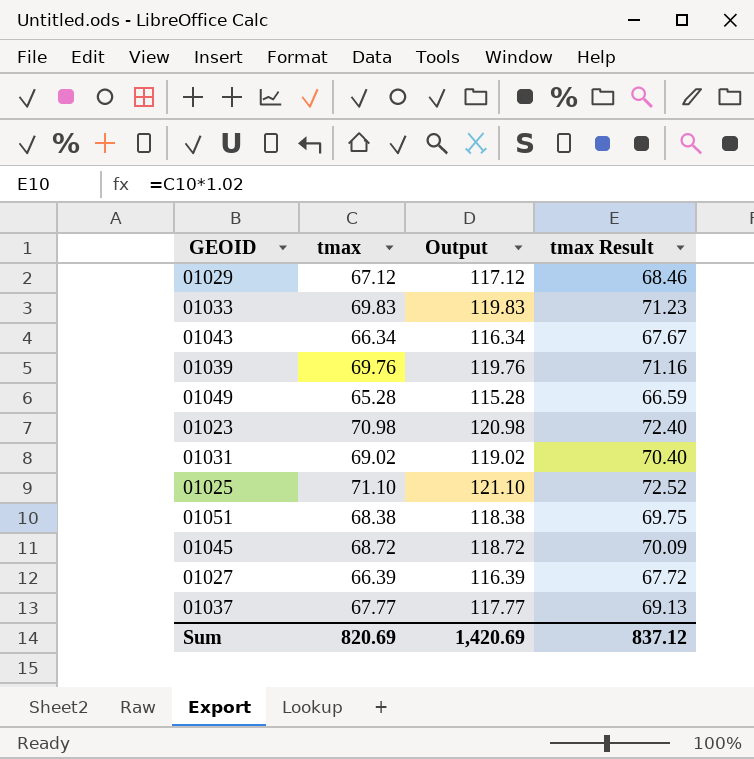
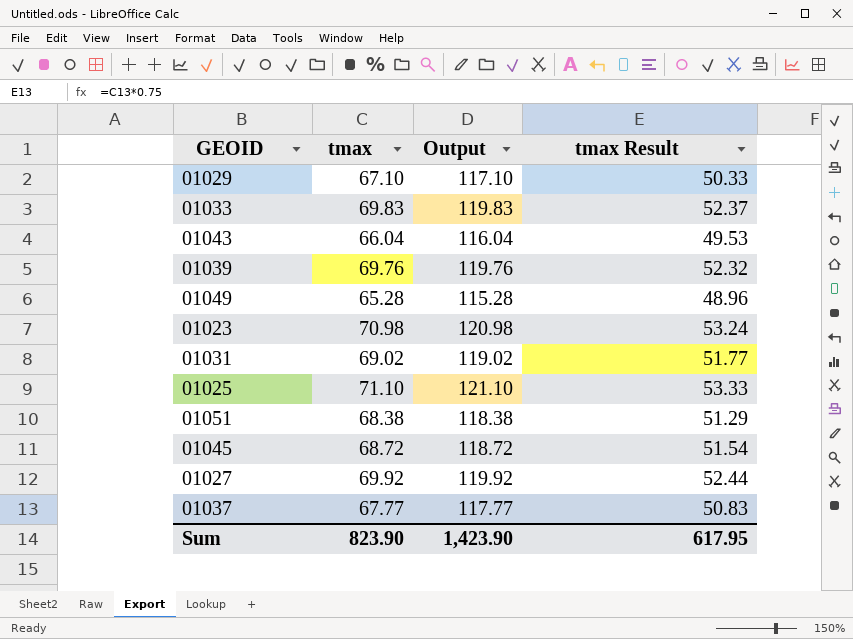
column tmax Result | formula: [tmax] * 1.02 -> [tmax] * 0.75
01029 | tmax: 67.12 -> 67.10
01029 | Output: 117.12 -> 117.10
01043 | tmax: 66.34 -> 66.04
01043 | Output: 116.34 -> 116.04
01027 | tmax: 66.39 -> 69.92
01027 | Output: 116.39 -> 119.92
Sum | tmax: 820.69 -> 823.90
Sum | Output: 1,420.69 -> 1,423.90
Sum | tmax Result: 837.12 -> 617.95

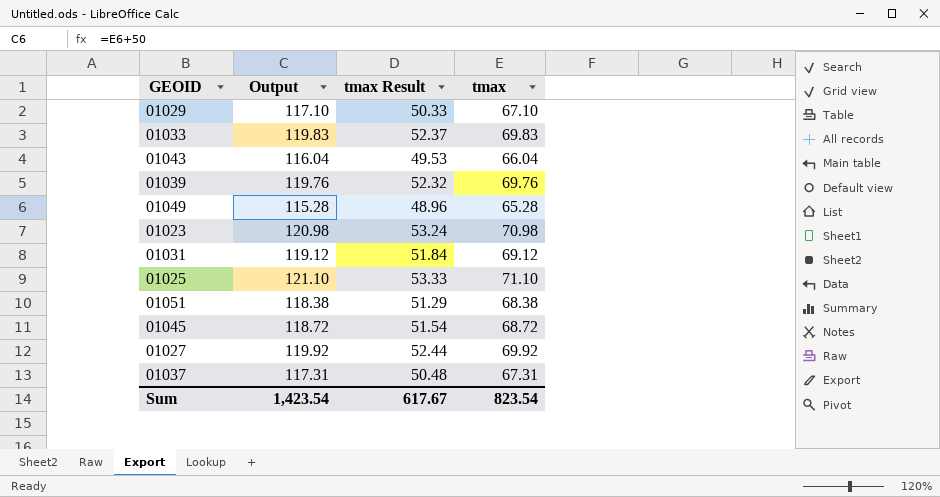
column tmax | position: 2 -> 4
01031 | Output: 119.02 -> 119.12
01031 | tmax Result: 51.77 -> 51.84
01031 | tmax: 69.02 -> 69.12
01037 | Output: 117.77 -> 117.31
01037 | tmax Result: 50.83 -> 50.48
01037 | tmax: 67.77 -> 67.31
Sum | Output: 1,423.90 -> 1,423.54
Sum | tmax Result: 617.95 -> 617.67
Sum | tmax: 823.90 -> 823.54

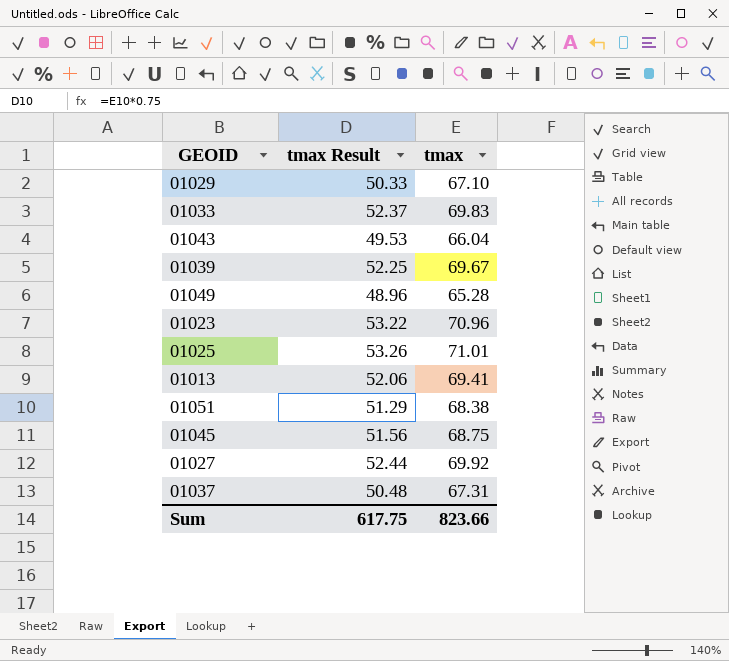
column Output | formula: [tmax] + 50 -> none
row 01031: 119.12 | 51.84 | 69.12 -> none
01039 | tmax Result: 52.32 -> 52.25
01039 | tmax: 69.76 -> 69.67
01023 | tmax Result: 53.24 -> 53.22
01023 | tmax: 70.98 -> 70.96
01025 | tmax Result: 53.33 -> 53.26
01025 | tmax: 71.10 -> 71.01
row 01013: none -> 52.06 | 69.41
01045 | tmax Result: 51.54 -> 51.56
01045 | tmax: 68.72 -> 68.75
Sum | tmax Result: 617.67 -> 617.75
Sum | tmax: 823.54 -> 823.66

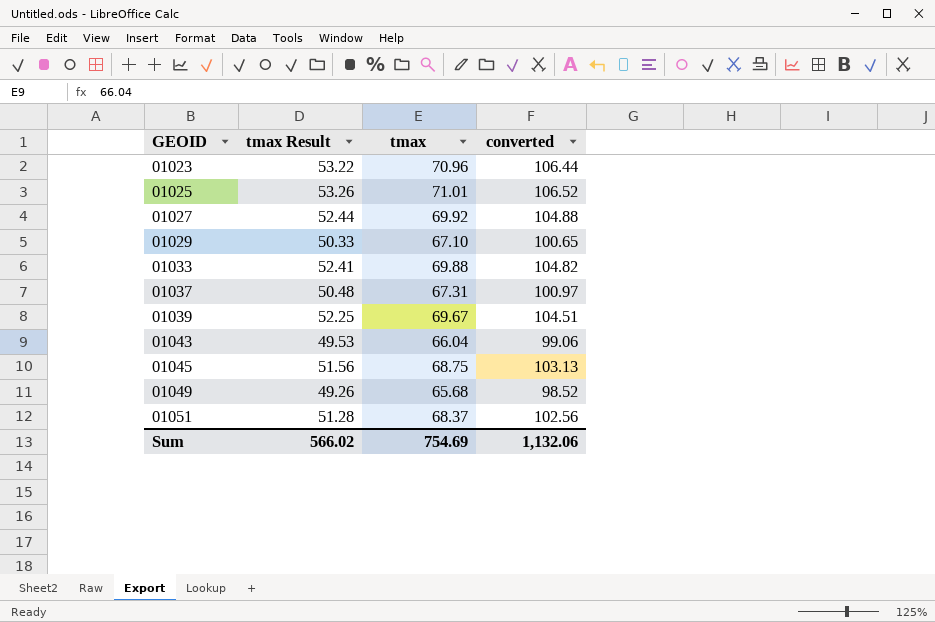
row order: none -> GEOID ascending
column converted | formula: none -> [tmax] * 1.5
row 01013: 52.06 | 69.41 -> none
01033 | tmax Result: 52.37 -> 52.41
01033 | tmax: 69.83 -> 69.88
01049 | tmax Result: 48.96 -> 49.26
01049 | tmax: 65.28 -> 65.68
01051 | tmax Result: 51.29 -> 51.28
01051 | tmax: 68.38 -> 68.37
Sum | tmax Result: 617.75 -> 566.02
Sum | tmax: 823.66 -> 754.69

